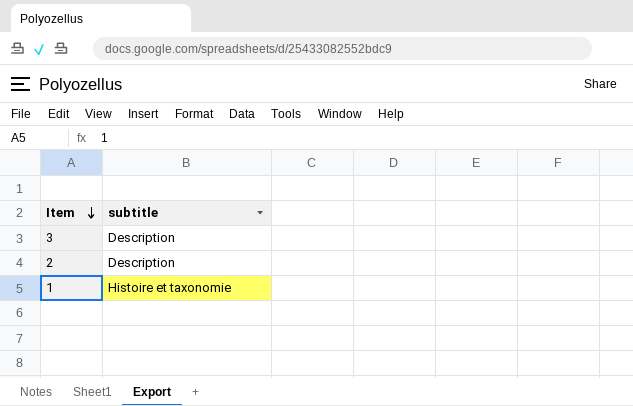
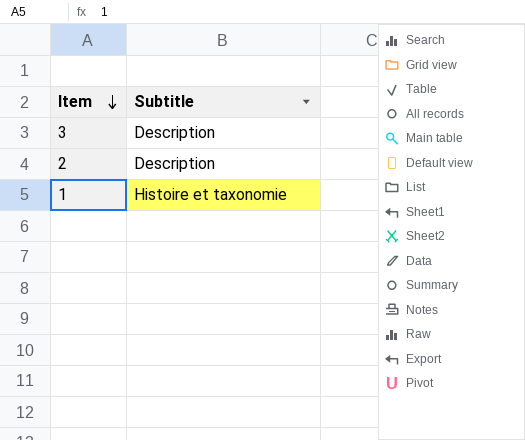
column name: subtitle -> Subtitle

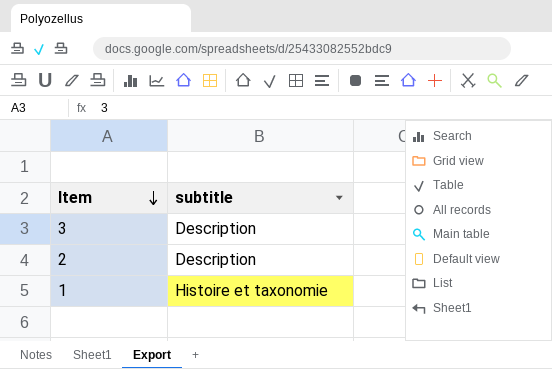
column name: Subtitle -> subtitle

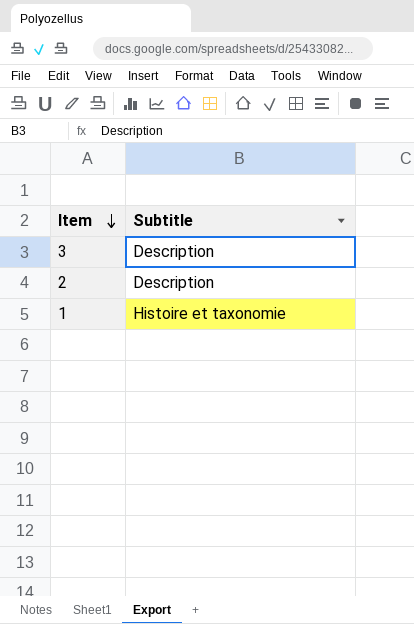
column name: subtitle -> Subtitle

